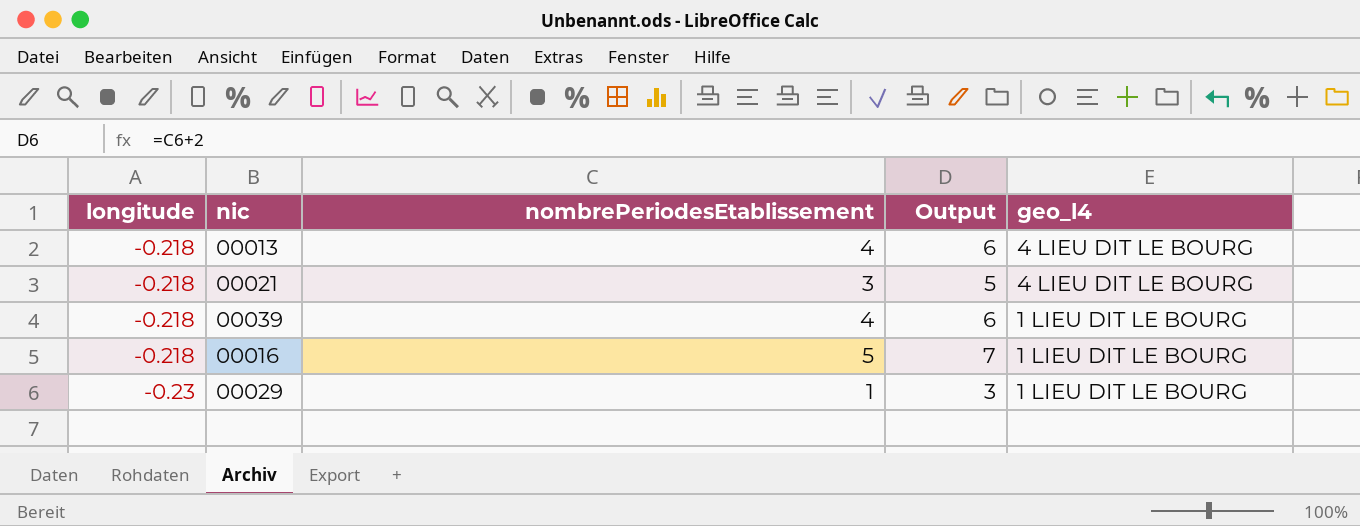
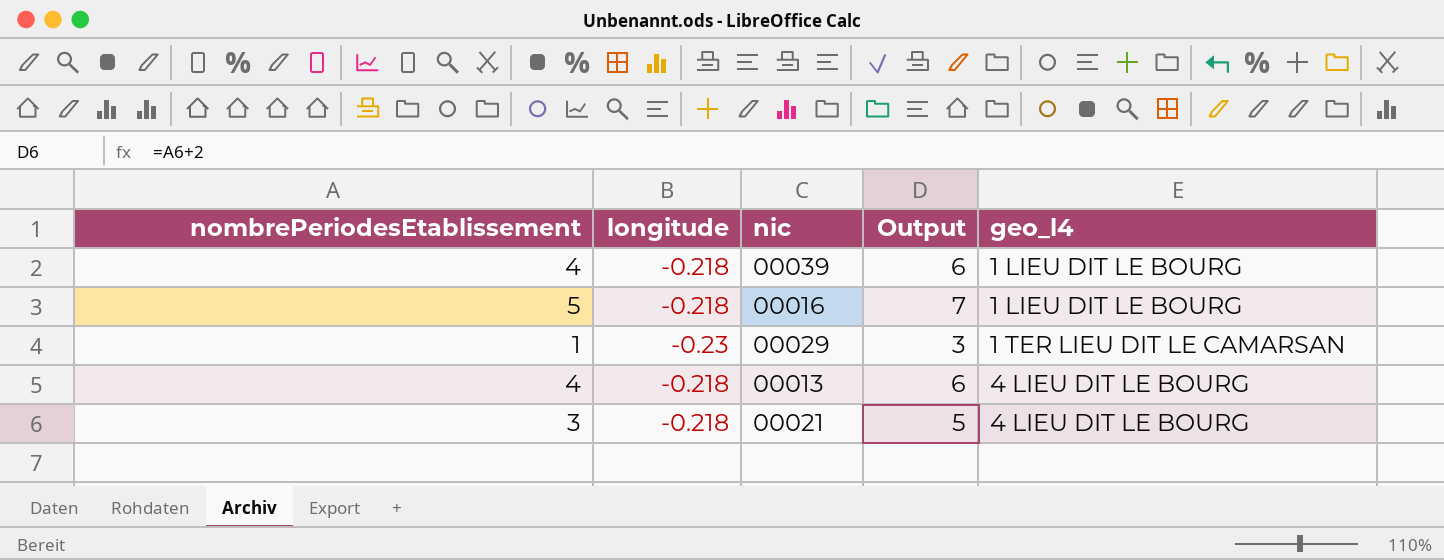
row order: longitude descending -> geo_l4 ascending
column nombrePeriodesEtablissement | position: 3 -> 1
00029 | geo_l4: 1 LIEU DIT LE BOURG -> 1 TER LIEU DIT LE CAMARSAN

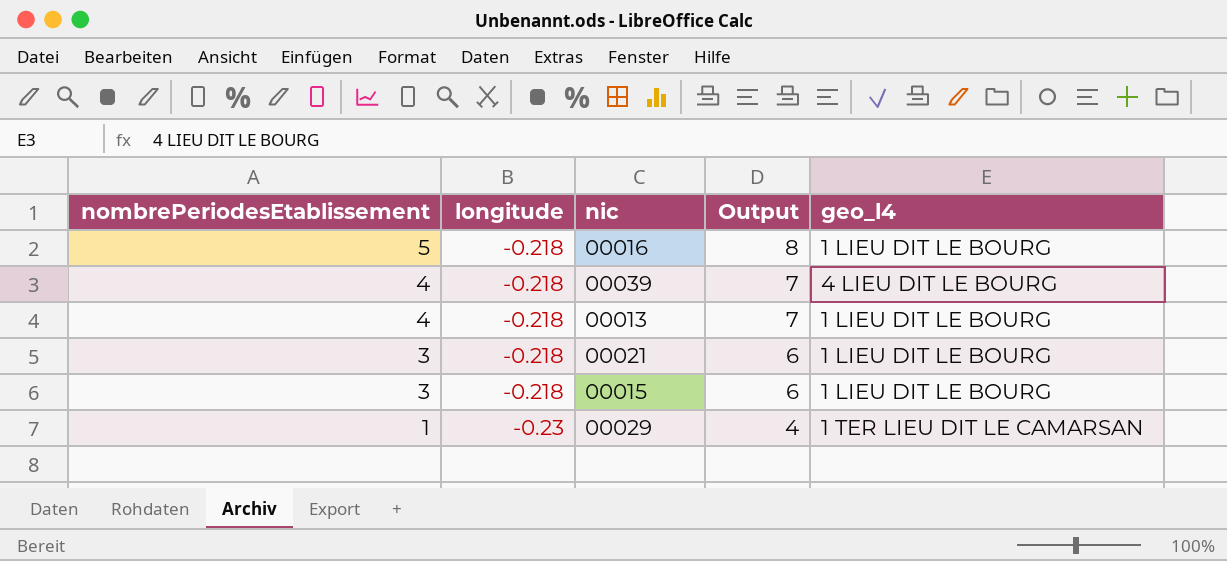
row order: geo_l4 ascending -> nombrePeriodesEtablissement descending
column Output | formula: [nombrePeriodesEtablissement] + 2 -> [nombrePeriodesEtablissement] + 3
00039 | geo_l4: 1 LIEU DIT LE BOURG -> 4 LIEU DIT LE BOURG
00013 | geo_l4: 4 LIEU DIT LE BOURG -> 1 LIEU DIT LE BOURG
00021 | geo_l4: 4 LIEU DIT LE BOURG -> 1 LIEU DIT LE BOURG
row 00015: none -> 3 | -0.218 | 6 | 1 LIEU DIT LE BOURG

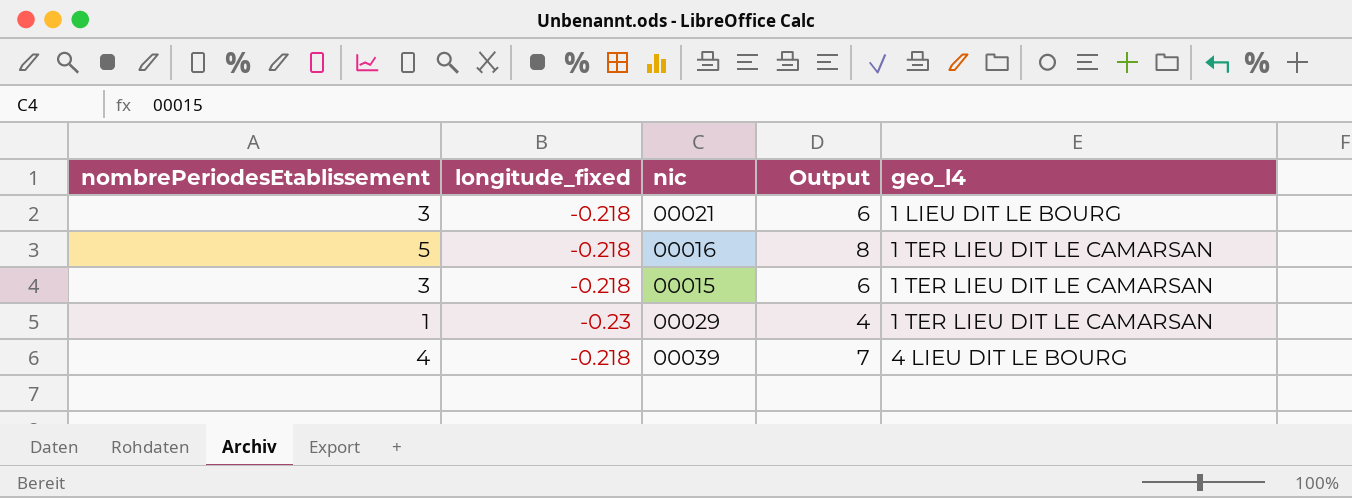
row order: nombrePeriodesEtablissement descending -> geo_l4 ascending
column name: longitude -> longitude_fixed
row 00013: 4 | -0.218 | 7 | 1 LIEU DIT LE BOURG -> none
00016 | geo_l4: 1 LIEU DIT LE BOURG -> 1 TER LIEU DIT LE CAMARSAN
00015 | geo_l4: 1 LIEU DIT LE BOURG -> 1 TER LIEU DIT LE CAMARSAN

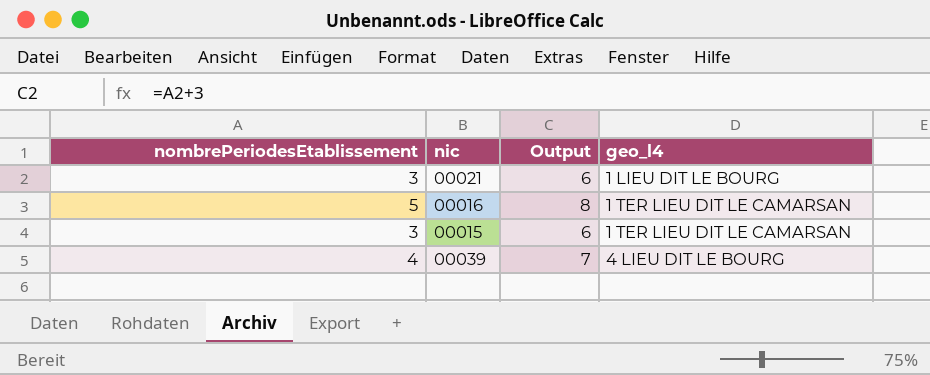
column longitude_fixed | position: 2 -> none
row 00029: 1 | -0.23 | 4 | 1 TER LIEU DIT LE CAMARSAN -> none

